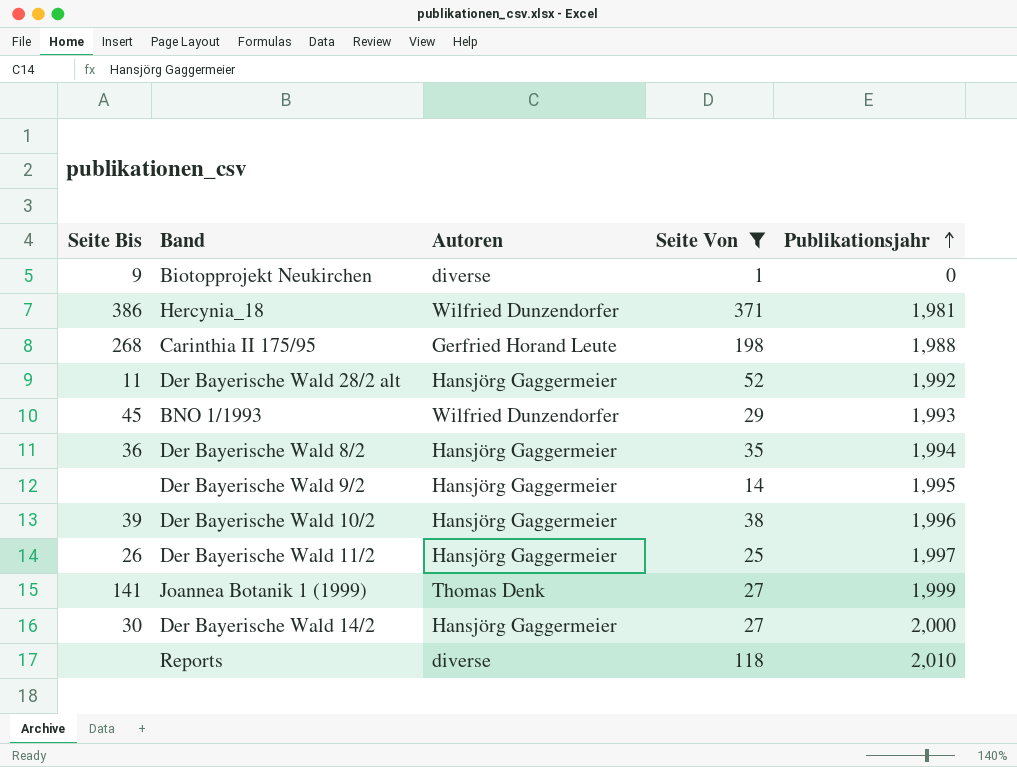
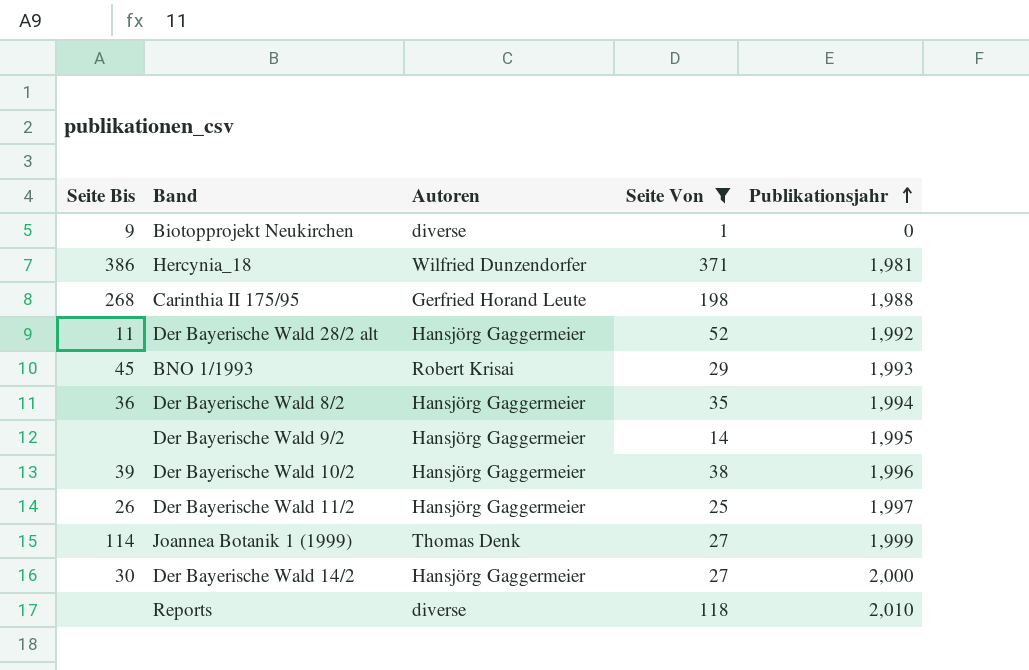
BNO 1/1993 | Autoren: Wilfried Dunzendorfer -> Robert Krisai
Joannea Botanik 1 (1999) | Seite Bis: 141 -> 114

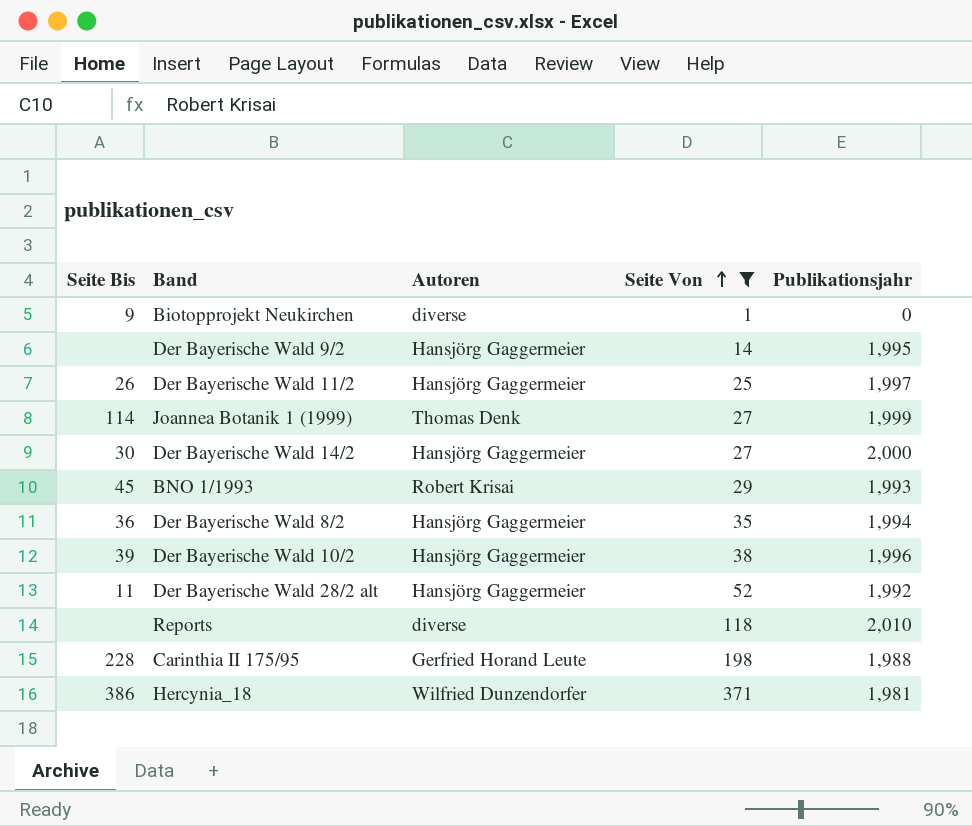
row order: Publikationsjahr ascending -> Seite Von ascending
Carinthia II 175/95 | Seite Bis: 268 -> 228

